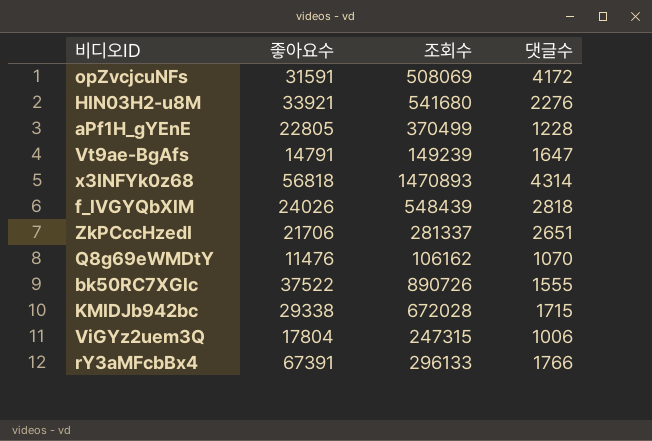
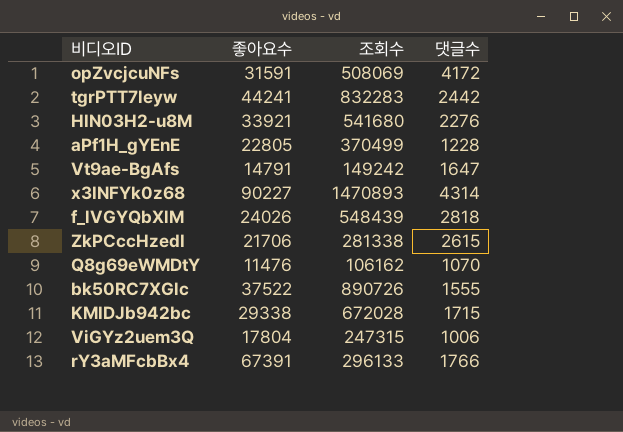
row tgrPTT7leyw: none -> 44241 | 832283 | 2442
Vt9ae-BgAfs | 조회수: 149239 -> 149242
x3INFYk0z68 | 좋아요수: 56818 -> 90227
ZkPCccHzedI | 조회수: 281337 -> 281338
ZkPCccHzedI | 댓글수: 2651 -> 2615

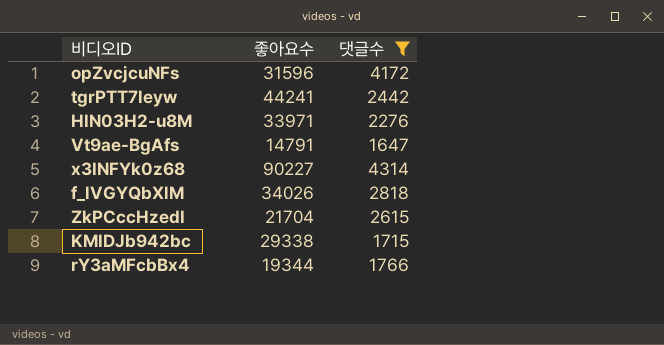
filter: none -> 댓글수 >= 1647
column 조회수 | position: 3 -> none
opZvcjcuNFs | 좋아요수: 31591 -> 31596
HIN03H2-u8M | 좋아요수: 33921 -> 33971
f_lVGYQbXlM | 좋아요수: 24026 -> 34026
ZkPCccHzedI | 좋아요수: 21706 -> 21704
rY3aMFcbBx4 | 좋아요수: 67391 -> 19344

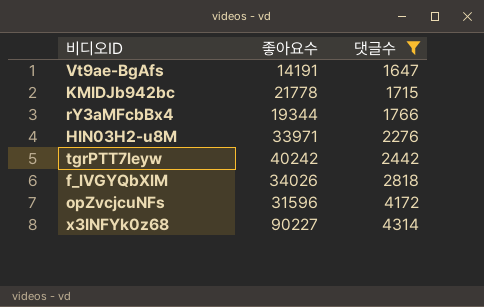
row order: none -> 댓글수 ascending
row ZkPCccHzedI: 21704 | 2615 -> none
Vt9ae-BgAfs | 좋아요수: 14791 -> 14191
KMIDJb942bc | 좋아요수: 29338 -> 21778
tgrPTT7leyw | 좋아요수: 44241 -> 40242

